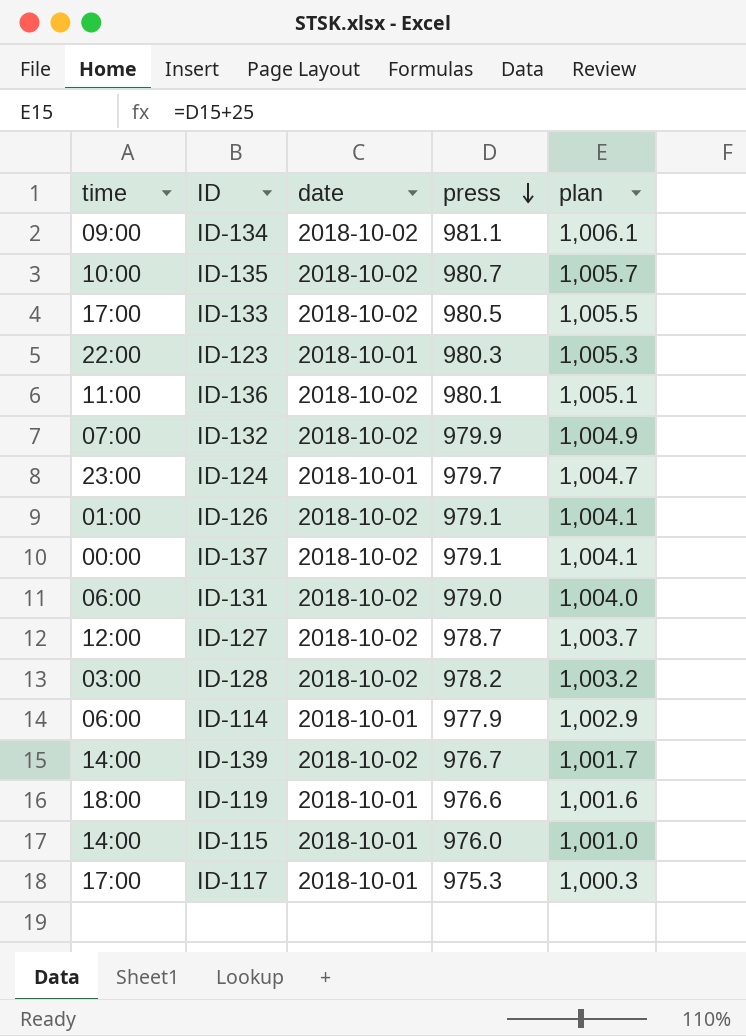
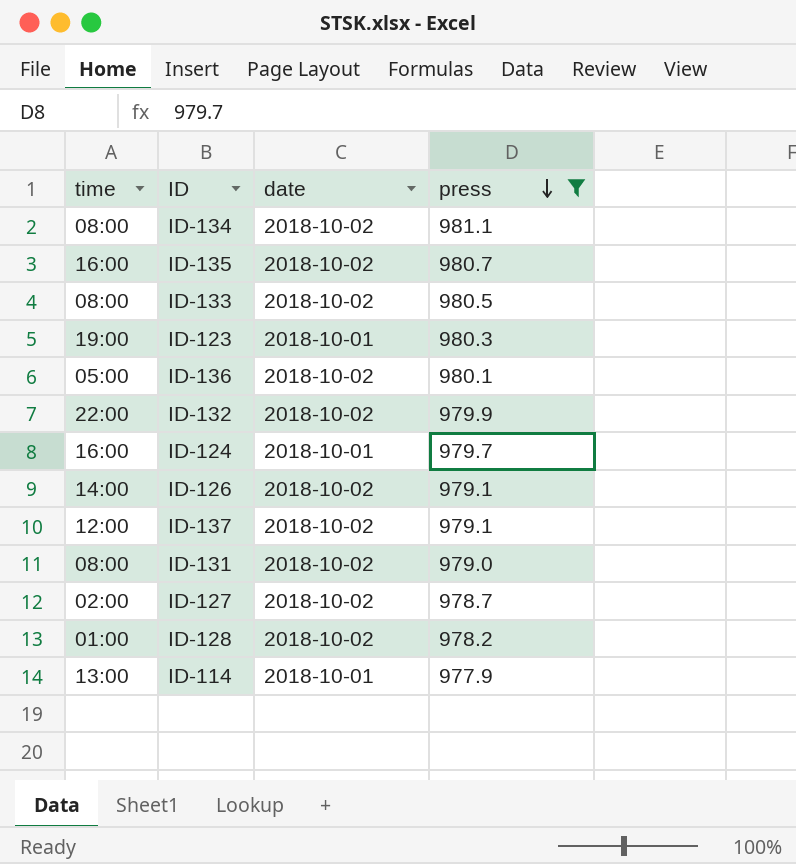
filter: none -> press >= 977.9
column plan | formula: [press] + 25 -> none
ID-134 | time: 09:00 -> 08:00
ID-135 | time: 10:00 -> 16:00
ID-133 | time: 17:00 -> 08:00
ID-123 | time: 22:00 -> 19:00
ID-136 | time: 11:00 -> 05:00
ID-132 | time: 07:00 -> 22:00
ID-124 | time: 23:00 -> 16:00
ID-126 | time: 01:00 -> 14:00
ID-137 | time: 00:00 -> 12:00
ID-131 | time: 06:00 -> 08:00
ID-127 | time: 12:00 -> 02:00
ID-128 | time: 03:00 -> 01:00
ID-114 | time: 06:00 -> 13:00

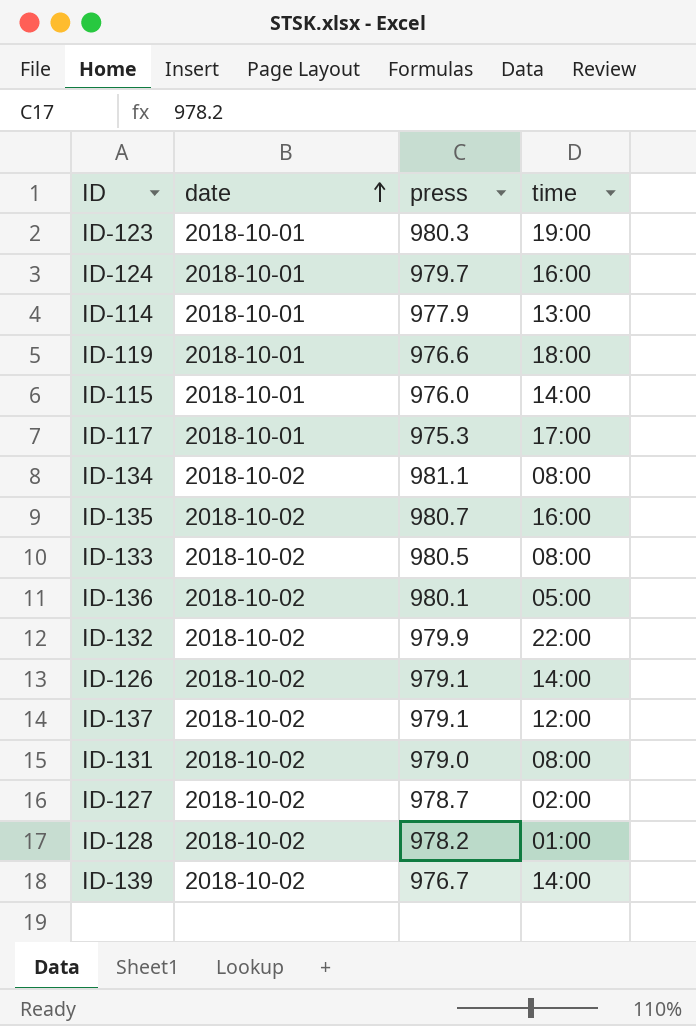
filter: press >= 977.9 -> none
row order: press descending -> date ascending
column time | position: 1 -> 4

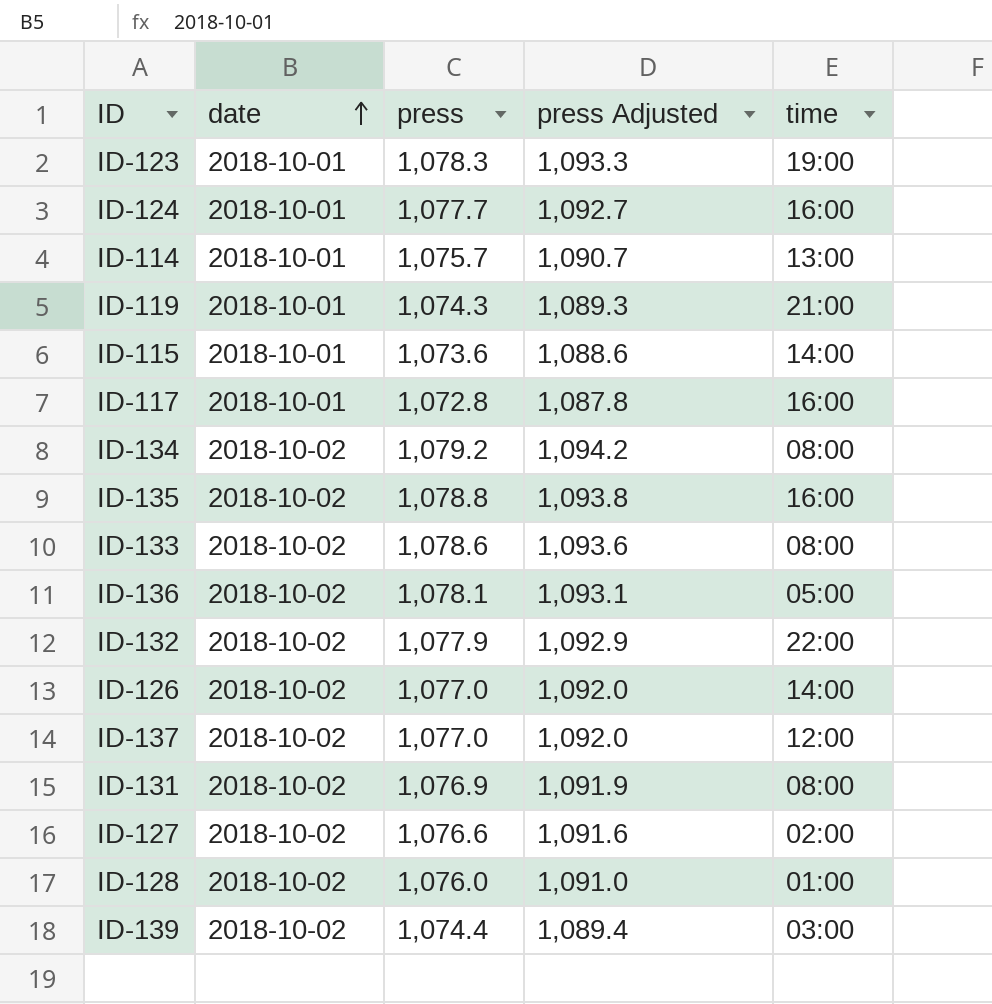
column press Adjusted | formula: none -> [press] + 15
ID-123 | press: 980.3 -> 1,078.3
ID-124 | press: 979.7 -> 1,077.7
ID-114 | press: 977.9 -> 1,075.7
ID-119 | press: 976.6 -> 1,074.3
ID-119 | time: 18:00 -> 21:00
ID-115 | press: 976.0 -> 1,073.6
ID-117 | press: 975.3 -> 1,072.8
ID-117 | time: 17:00 -> 16:00
ID-134 | press: 981.1 -> 1,079.2
ID-135 | press: 980.7 -> 1,078.8
ID-133 | press: 980.5 -> 1,078.6
ID-136 | press: 980.1 -> 1,078.1
ID-132 | press: 979.9 -> 1,077.9
ID-126 | press: 979.1 -> 1,077.0
ID-137 | press: 979.1 -> 1,077.0
ID-131 | press: 979.0 -> 1,076.9
ID-127 | press: 978.7 -> 1,076.6
ID-128 | press: 978.2 -> 1,076.0
ID-139 | press: 976.7 -> 1,074.4
ID-139 | time: 14:00 -> 03:00

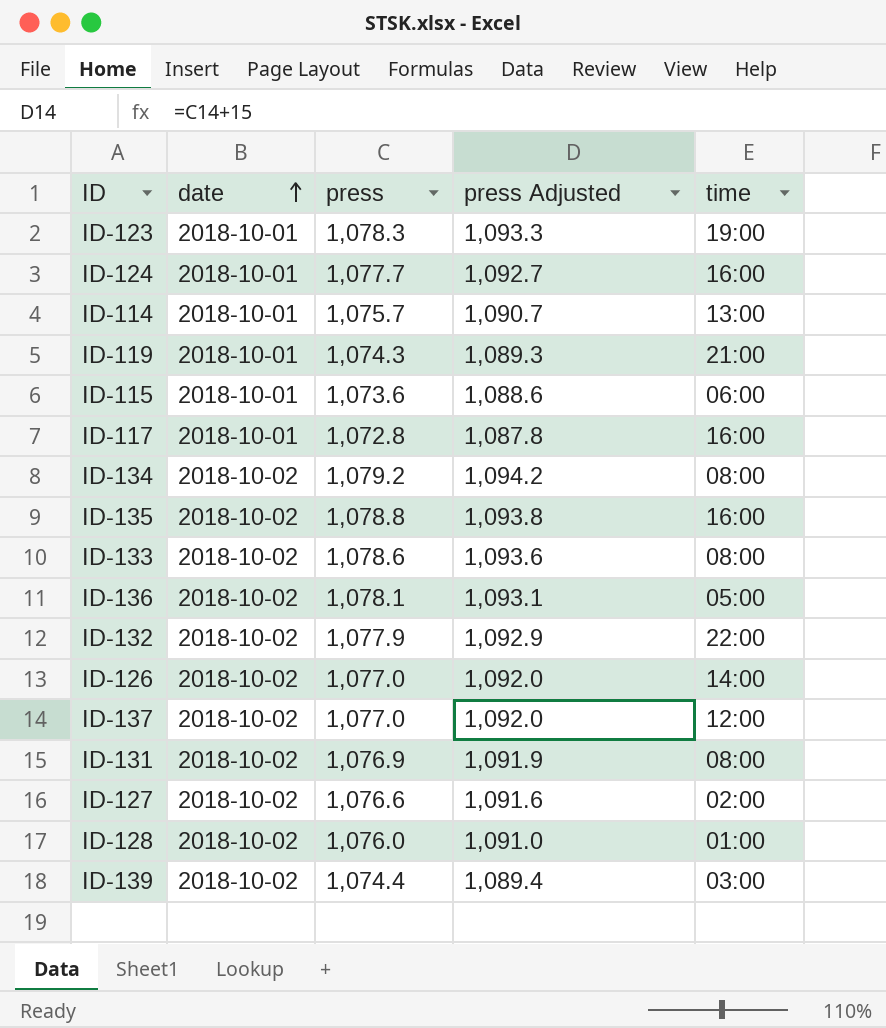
ID-115 | time: 14:00 -> 06:00

